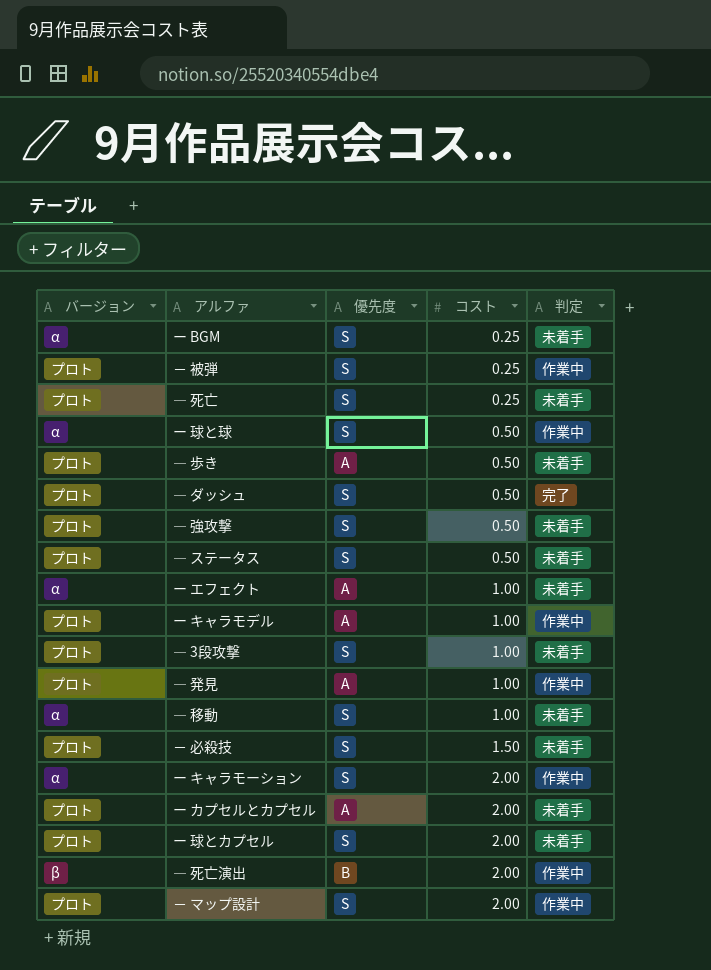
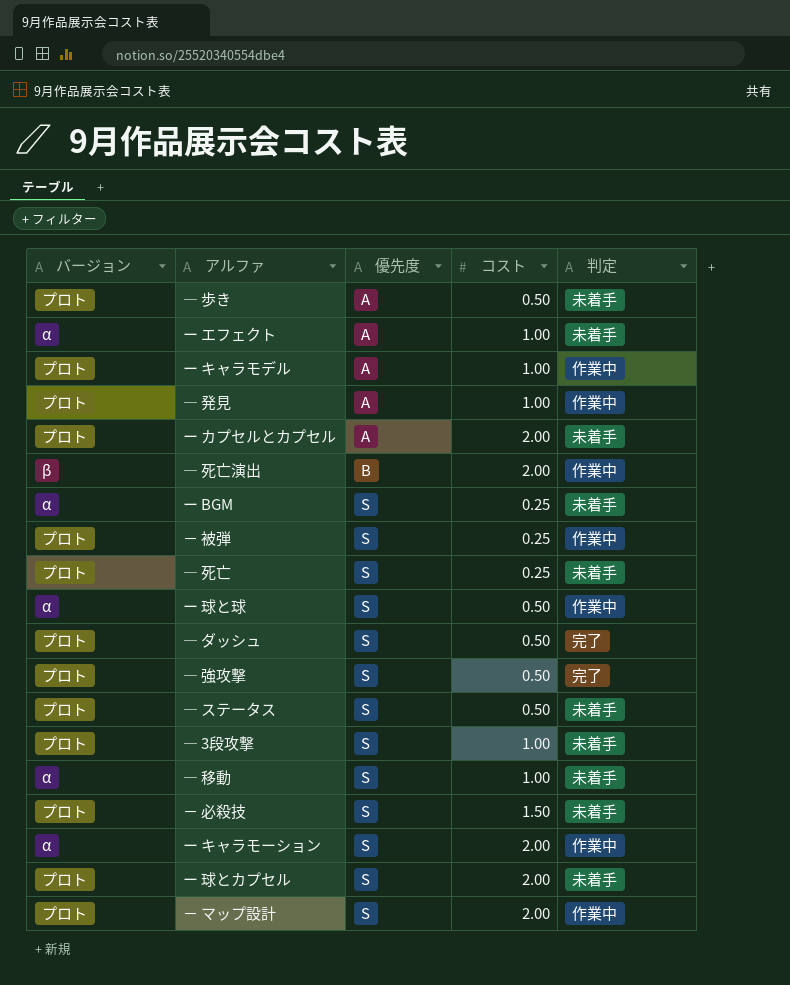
row order: コスト ascending -> 優先度 ascending
― 強攻撃 | 判定: 未着手 -> 完了

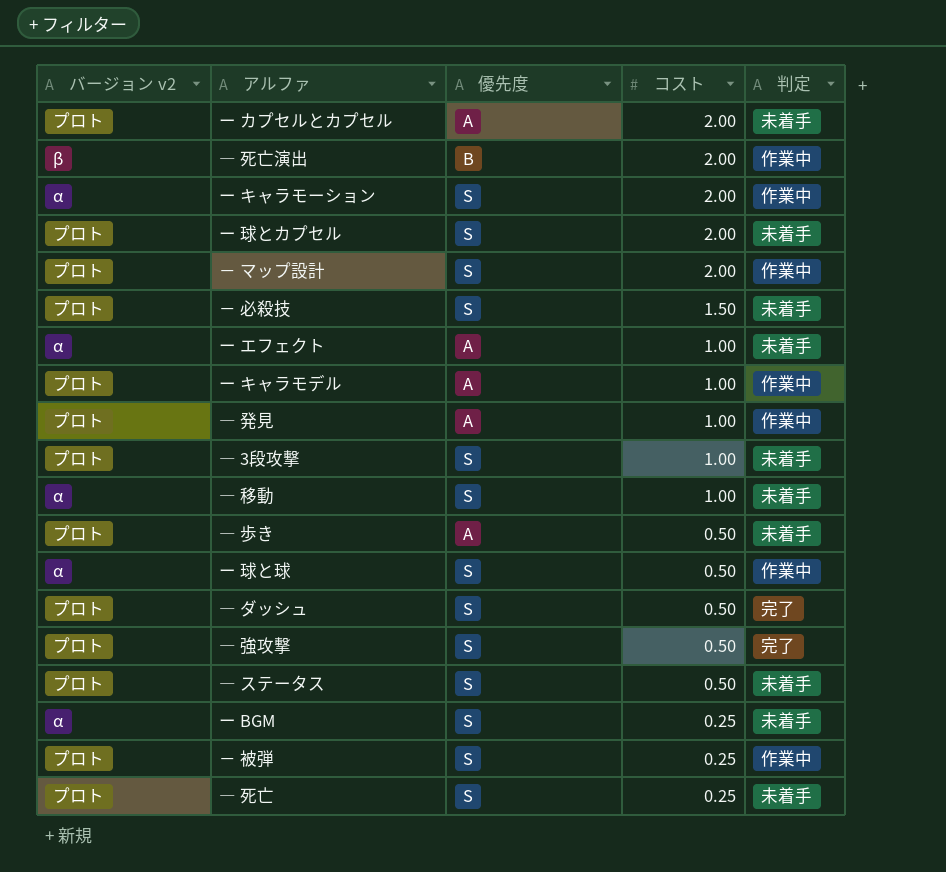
row order: 優先度 ascending -> コスト descending
column name: バージョン -> バージョン v2

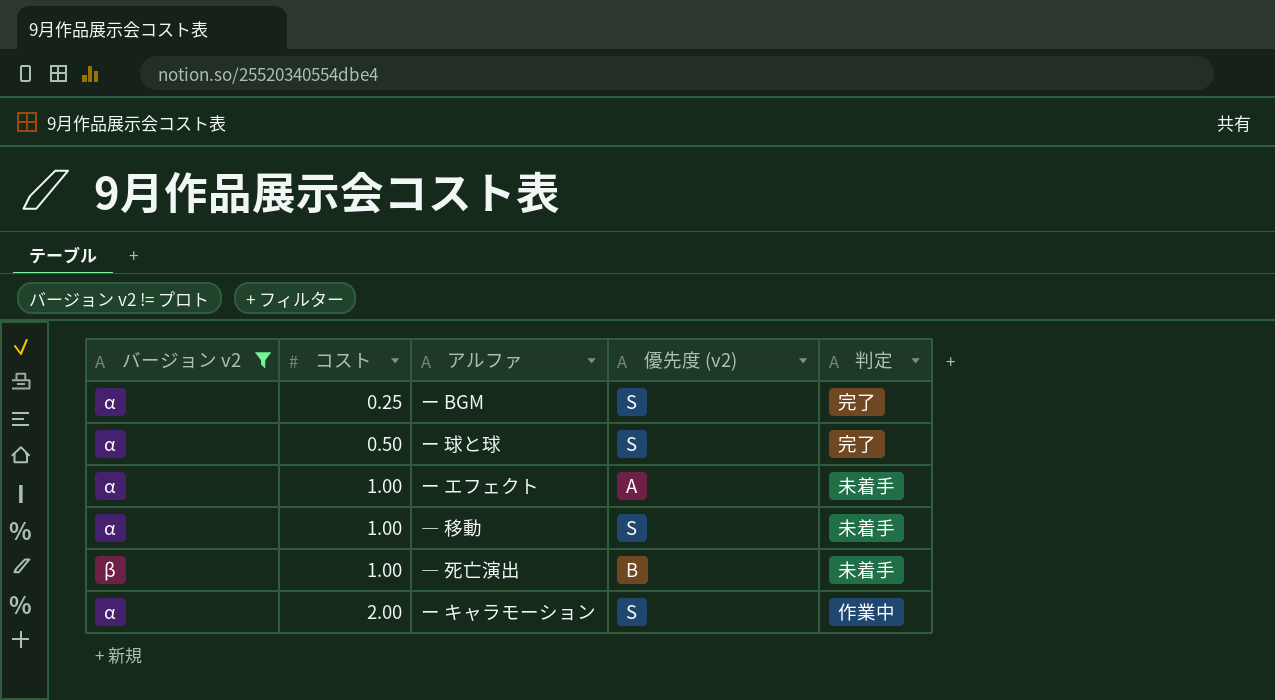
filter: none -> バージョン v2 != プロト
row order: コスト descending -> コスト ascending
column コスト | position: 4 -> 2
column name: 優先度 -> 優先度 (v2)
ー BGM | 判定: 未着手 -> 完了
ー 球と球 | 判定: 作業中 -> 完了
― 死亡演出 | コスト: 2.00 -> 1.00
― 死亡演出 | 判定: 作業中 -> 未着手

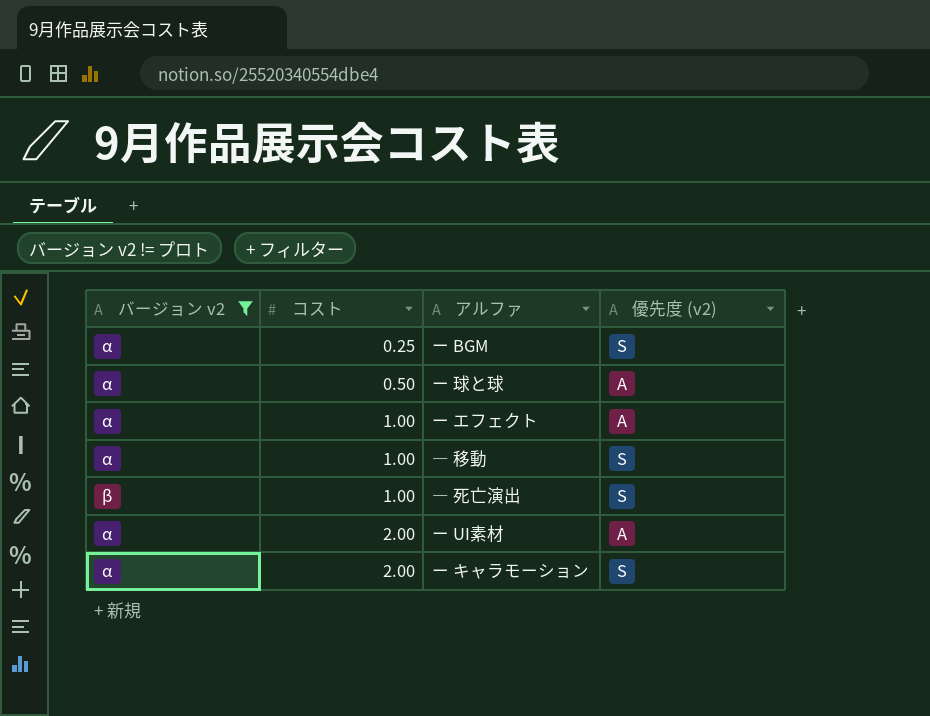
column 判定 | position: 5 -> none
ー 球と球 | 優先度 (v2): S -> A
― 死亡演出 | 優先度 (v2): B -> S
row ー UI素材: none -> α | 2.00 | A

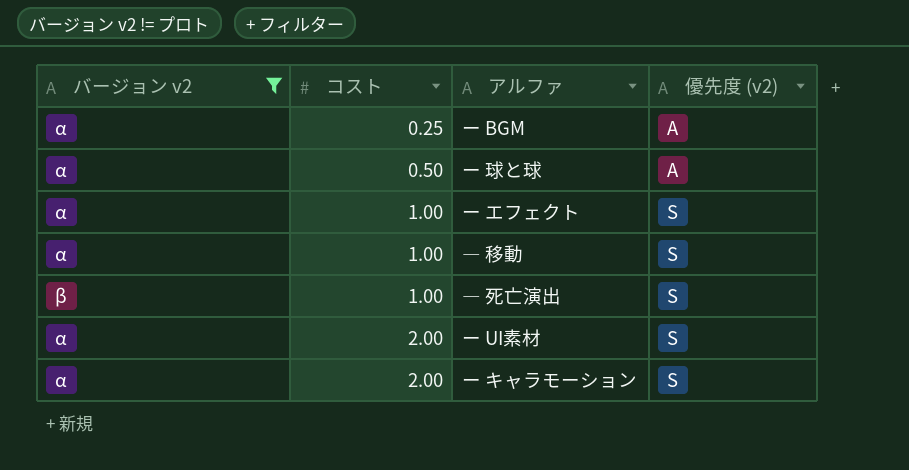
ー BGM | 優先度 (v2): S -> A
ー エフェクト | 優先度 (v2): A -> S
ー UI素材 | 優先度 (v2): A -> S

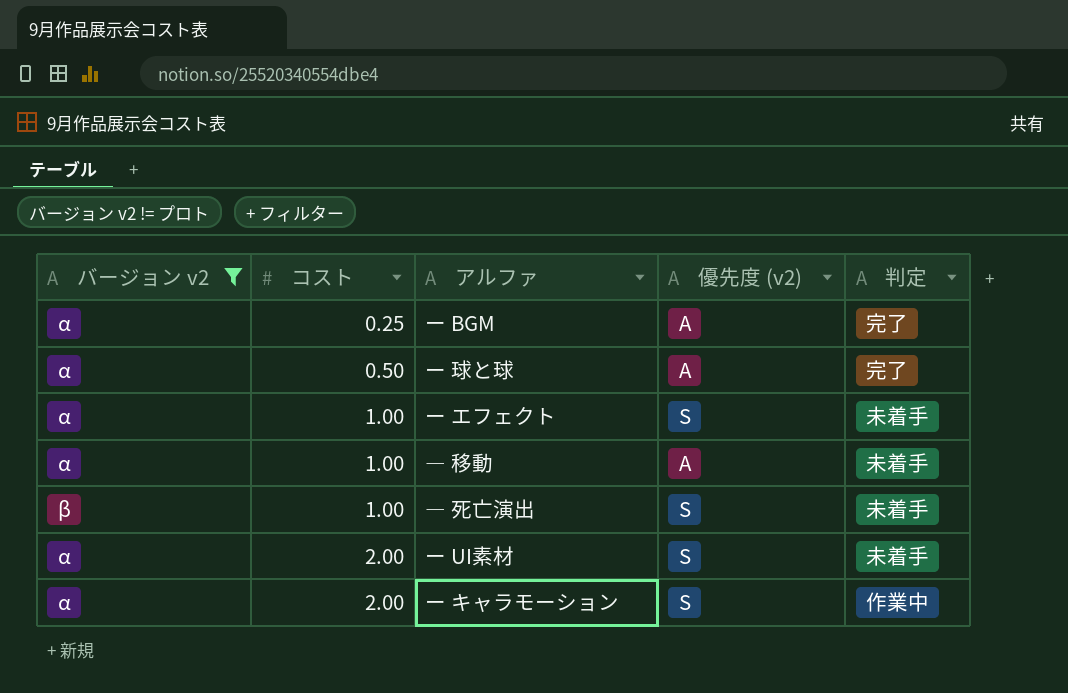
column 判定 | position: none -> 5
― 移動 | 優先度 (v2): S -> A

